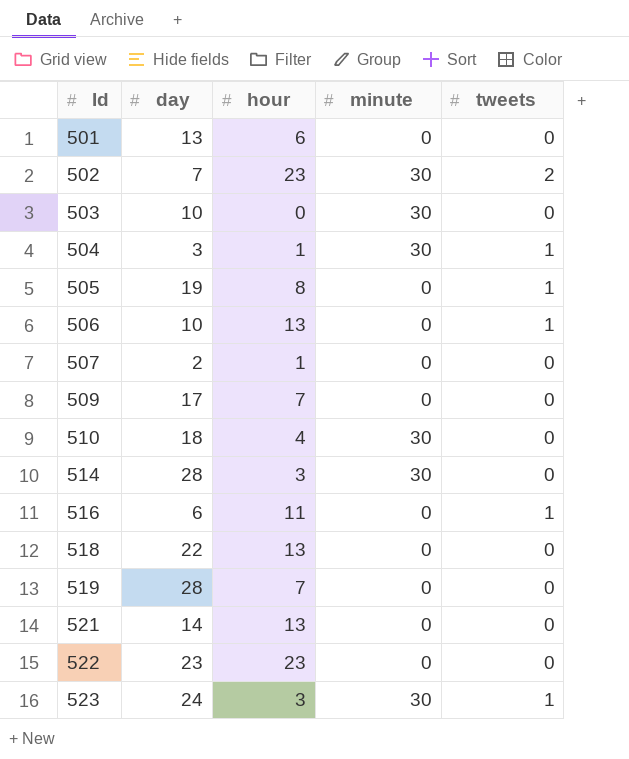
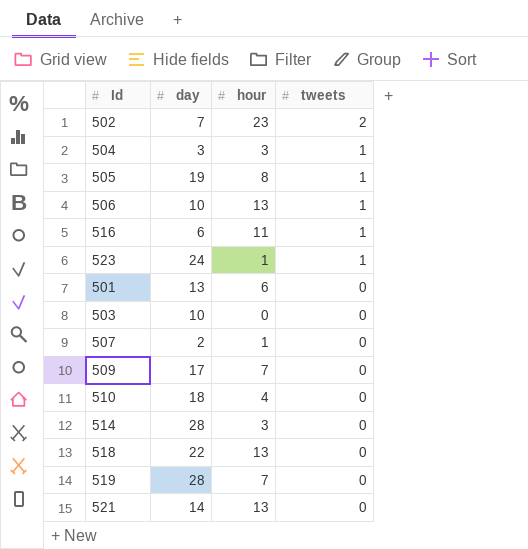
row order: Id ascending -> tweets descending
column minute | position: 4 -> none
row 522: 23 | 23 | 0 | 0 -> none
504 | hour: 1 -> 3
523 | hour: 3 -> 1

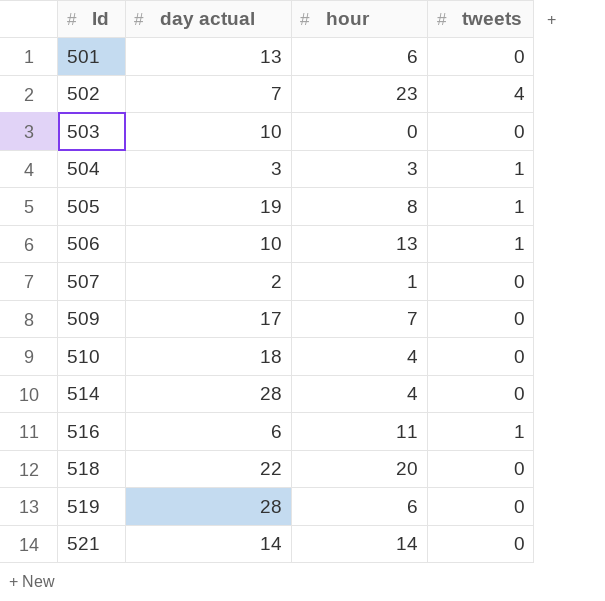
row order: tweets descending -> Id ascending
column name: day -> day actual
row 523: 24 | 1 | 1 -> none
502 | tweets: 2 -> 4
514 | hour: 3 -> 4
518 | hour: 13 -> 20
519 | hour: 7 -> 6
521 | hour: 13 -> 14

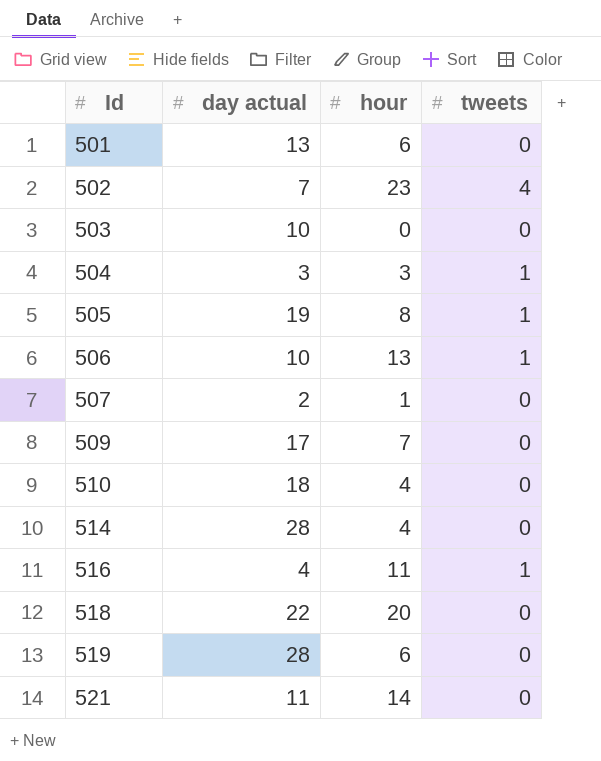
516 | day actual: 6 -> 4
521 | day actual: 14 -> 11

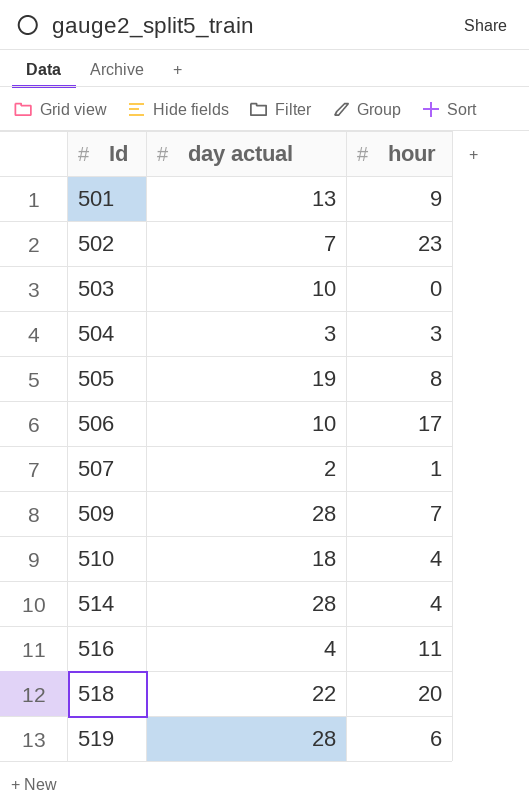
column tweets | position: 4 -> none
row 521: 11 | 14 | 0 -> none
501 | hour: 6 -> 9
506 | hour: 13 -> 17
509 | day actual: 17 -> 28

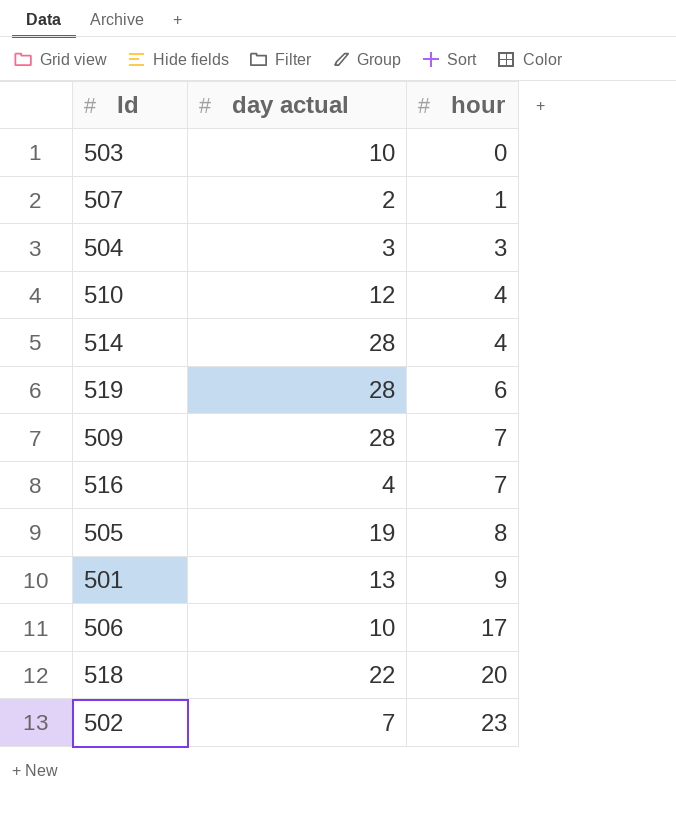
row order: Id ascending -> hour ascending
510 | day actual: 18 -> 12
516 | hour: 11 -> 7

